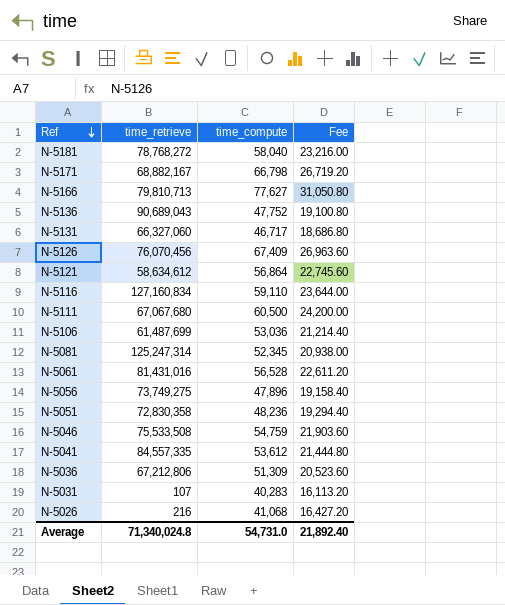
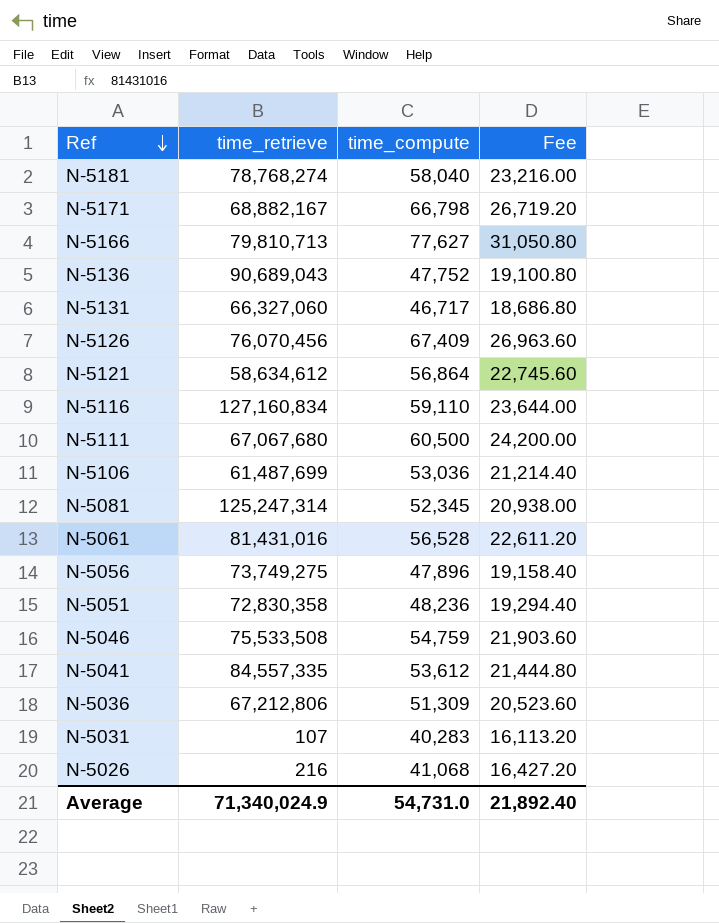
N-5181 | time_retrieve: 78,768,272 -> 78,768,274
Average | time_retrieve: 71,340,024.8 -> 71,340,024.9

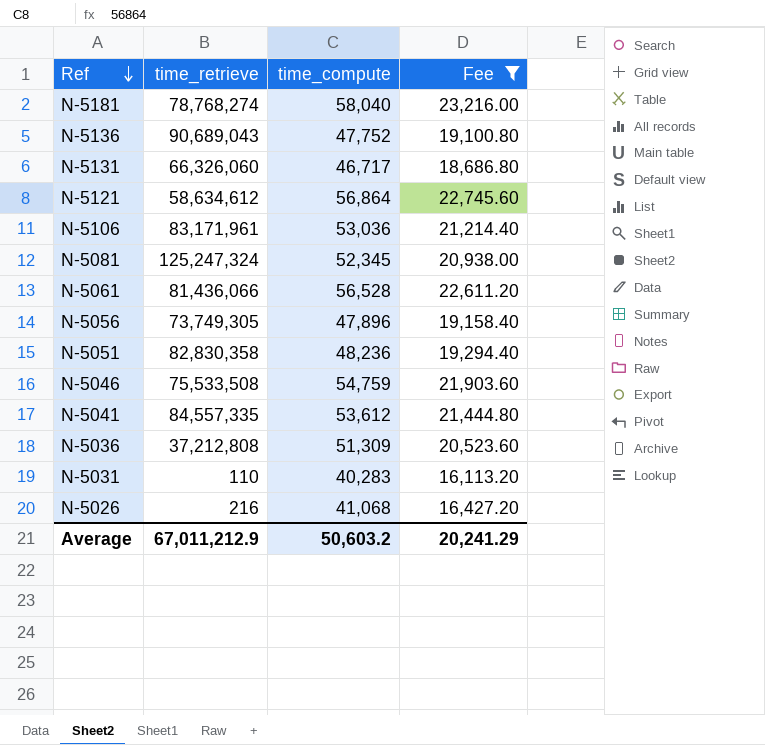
filter: none -> Fee <= 23,216.00
N-5131 | time_retrieve: 66,327,060 -> 66,326,060
N-5106 | time_retrieve: 61,487,699 -> 83,171,961
N-5081 | time_retrieve: 125,247,314 -> 125,247,324
N-5061 | time_retrieve: 81,431,016 -> 81,436,066
N-5056 | time_retrieve: 73,749,275 -> 73,749,305
N-5051 | time_retrieve: 72,830,358 -> 82,830,358
N-5036 | time_retrieve: 67,212,806 -> 37,212,808
N-5031 | time_retrieve: 107 -> 110
Average | time_retrieve: 71,340,024.9 -> 67,011,212.9
Average | time_compute: 54,731.0 -> 50,603.2
Average | Fee: 21,892.40 -> 20,241.29

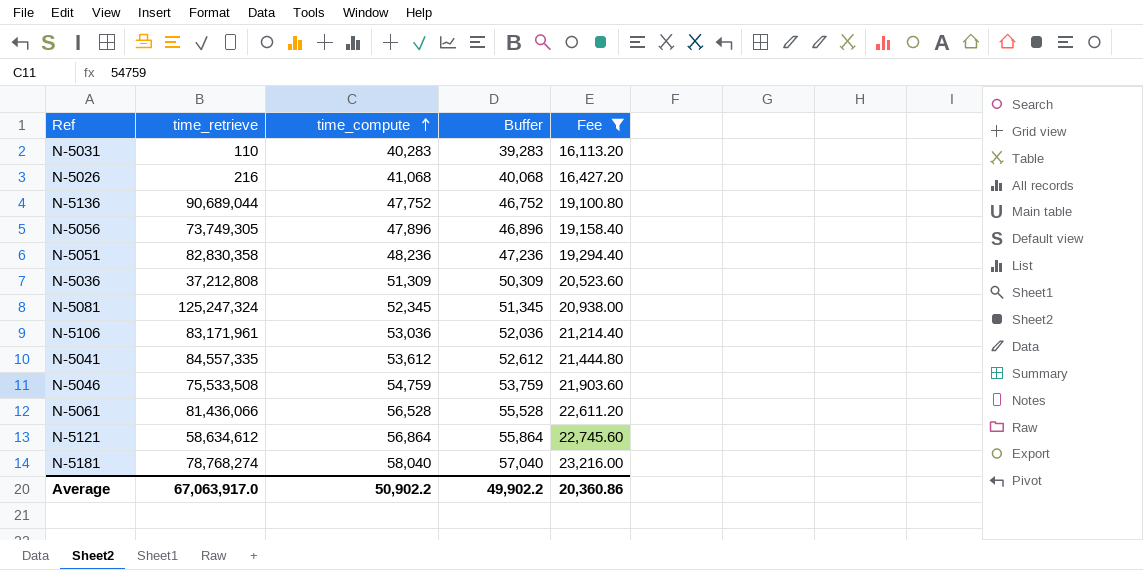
row order: Ref descending -> time_compute ascending
column Buffer | formula: none -> [time_compute] - 1000
row N-5131: 66,326,060 | 46,717 | 18,686.80 -> none
N-5136 | time_retrieve: 90,689,043 -> 90,689,044
Average | time_retrieve: 67,011,212.9 -> 67,063,917.0
Average | time_compute: 50,603.2 -> 50,902.2
Average | Fee: 20,241.29 -> 20,360.86

